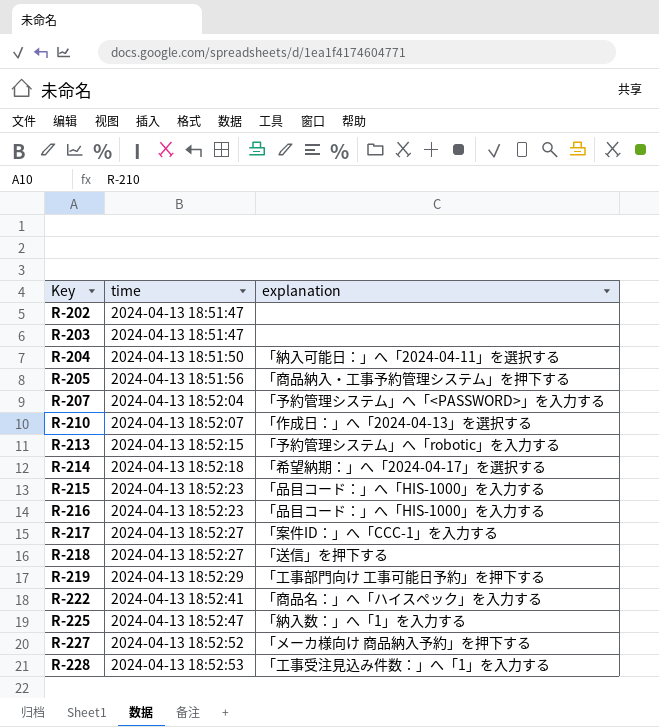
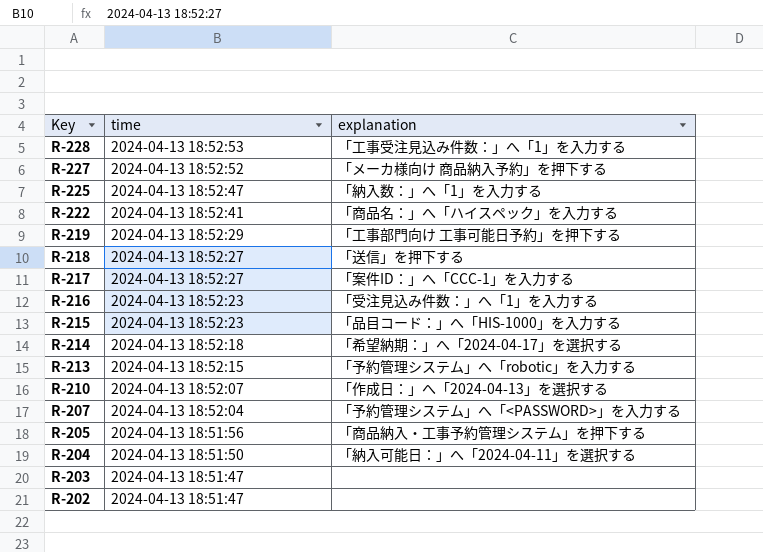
row order: Key ascending -> Key descending
R-216 | explanation: 「品目コード：」へ「HIS-1000」を入力する -> 「受注見込み件数：」へ「1」を入力する

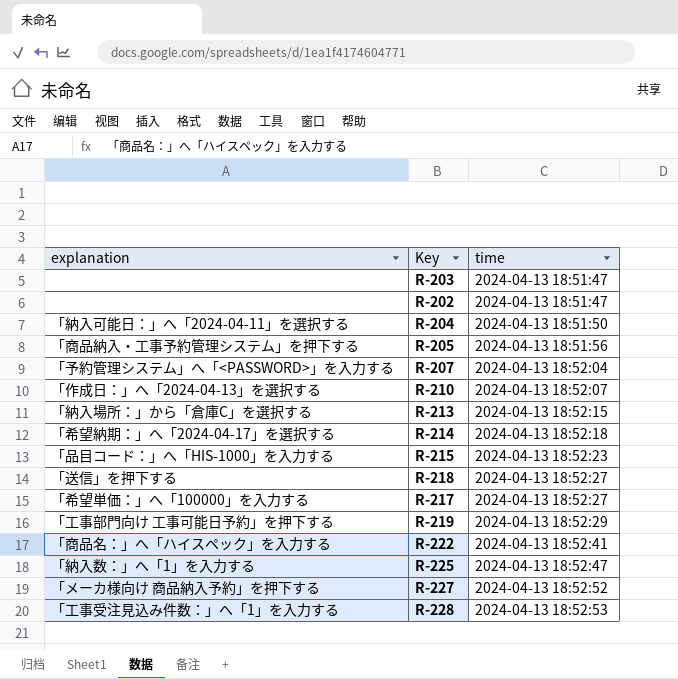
row order: Key descending -> time ascending
column explanation | position: 3 -> 1
row R-216: 2024-04-13 18:52:23 | 「受注見込み件数：」へ「1」を入力する -> none
R-213 | explanation: 「予約管理システム」へ「robotic」を入力する -> 「納入場所：」から「倉庫C」を選択する
R-217 | explanation: 「案件ID：」へ「CCC-1」を入力する -> 「希望単価：」へ「100000」を入力する

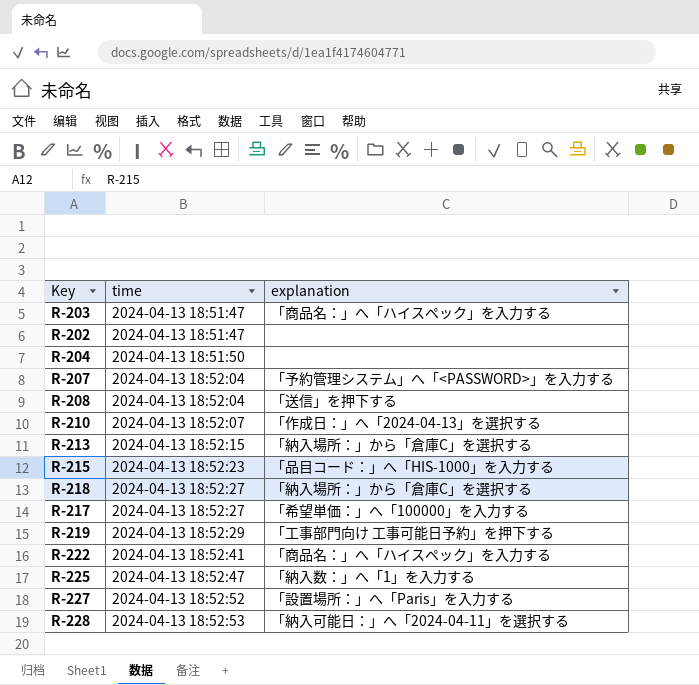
column explanation | position: 1 -> 3
row R-205: 「商品納入・工事予約管理システム」を押下する | 2024-04-13 18:51:56 -> none
row R-214: 「希望納期：」へ「2024-04-17」を選択する | 2024-04-13 18:52:18 -> none
R-203 | explanation: none -> 「商品名：」へ「ハイスペック」を入力する
R-204 | explanation: 「納入可能日：」へ「2024-04-11」を選択する -> none
row R-208: none -> 2024-04-13 18:52:04 | 「送信」を押下する
R-218 | explanation: 「送信」を押下する -> 「納入場所：」から「倉庫C」を選択する
R-227 | explanation: 「メーカ様向け 商品納入予約」を押下する -> 「設置場所：」へ「Paris」を入力する
R-228 | explanation: 「工事受注見込み件数：」へ「1」を入力する -> 「納入可能日：」へ「2024-04-11」を選択する

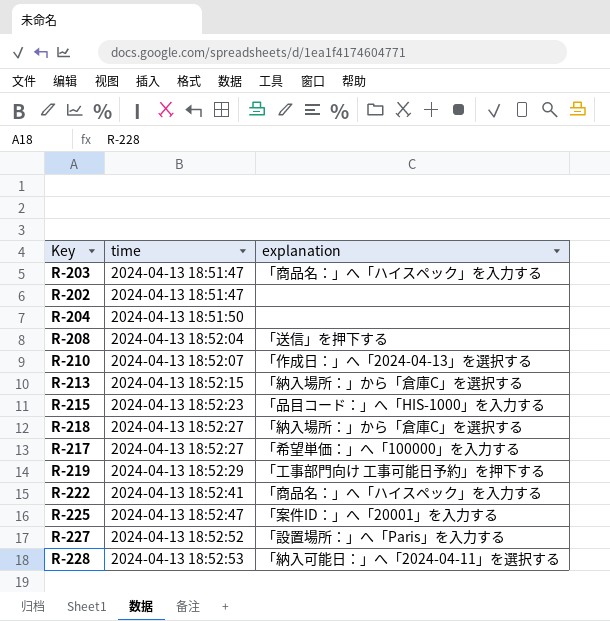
row R-207: 2024-04-13 18:52:04 | 「予約管理システム」へ「<PASSWORD>」を入力する -> none
R-225 | explanation: 「納入数：」へ「1」を入力する -> 「案件ID：」へ「20001」を入力する

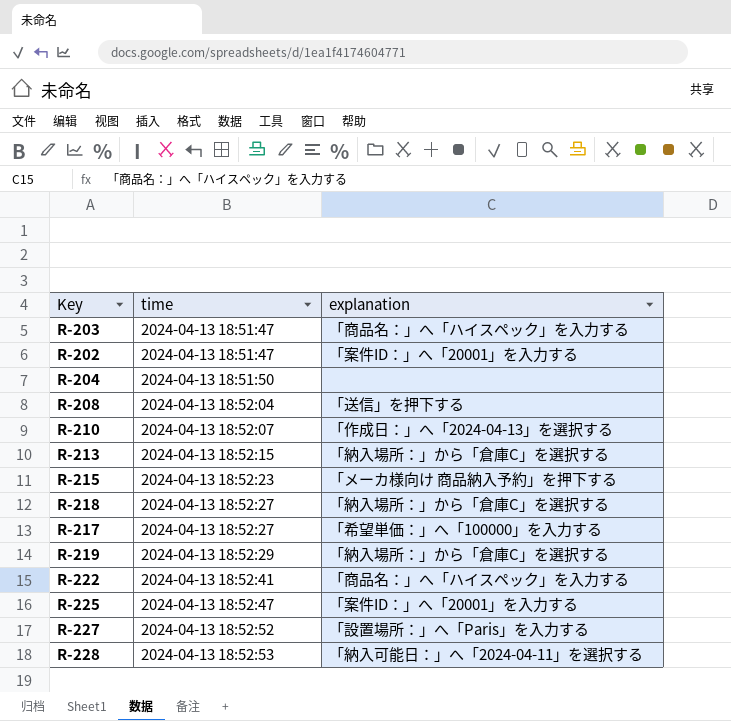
R-202 | explanation: none -> 「案件ID：」へ「20001」を入力する
R-215 | explanation: 「品目コード：」へ「HIS-1000」を入力する -> 「メーカ様向け 商品納入予約」を押下する
R-219 | explanation: 「工事部門向け 工事可能日予約」を押下する -> 「納入場所：」から「倉庫C」を選択する

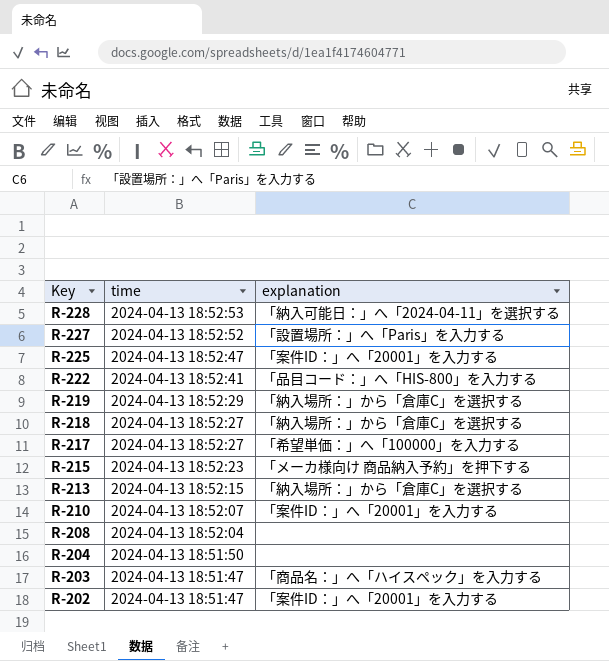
row order: time ascending -> Key descending
R-222 | explanation: 「商品名：」へ「ハイスペック」を入力する -> 「品目コード：」へ「HIS-800」を入力する
R-210 | explanation: 「作成日：」へ「2024-04-13」を選択する -> 「案件ID：」へ「20001」を入力する
R-208 | explanation: 「送信」を押下する -> none

